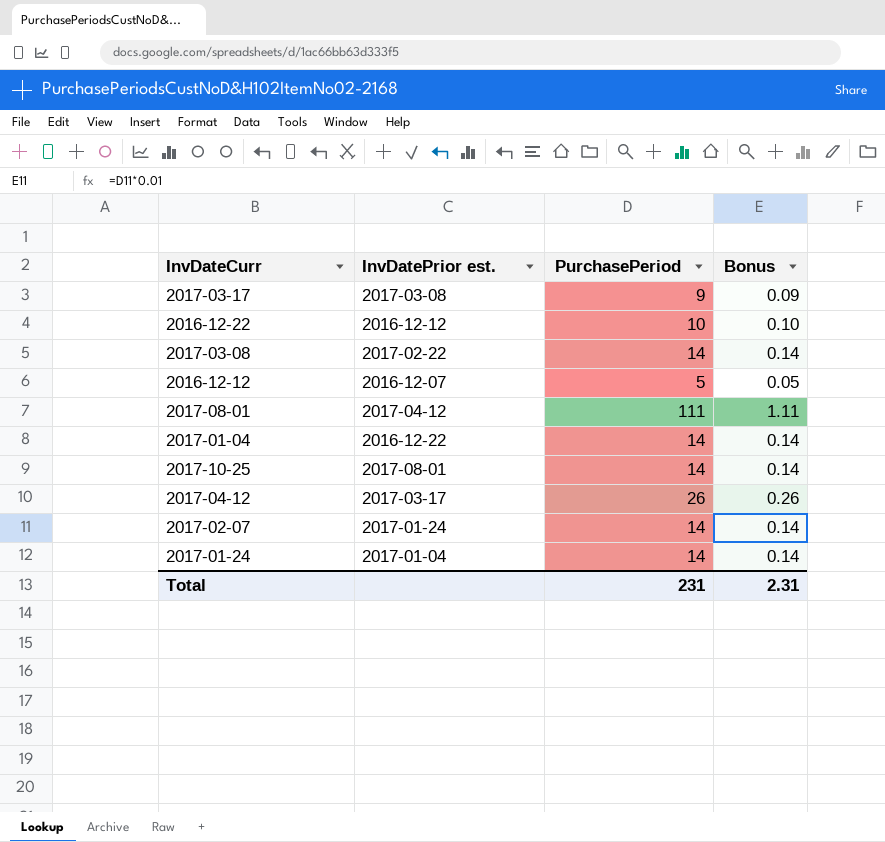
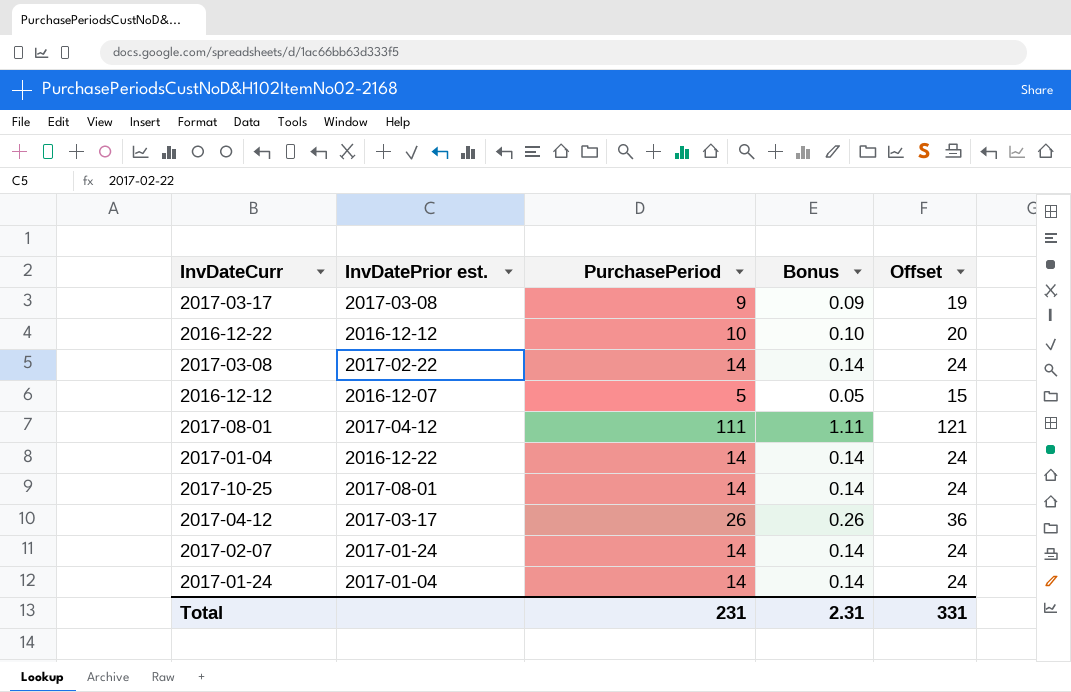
column Offset | formula: none -> [PurchasePeriod] + 10

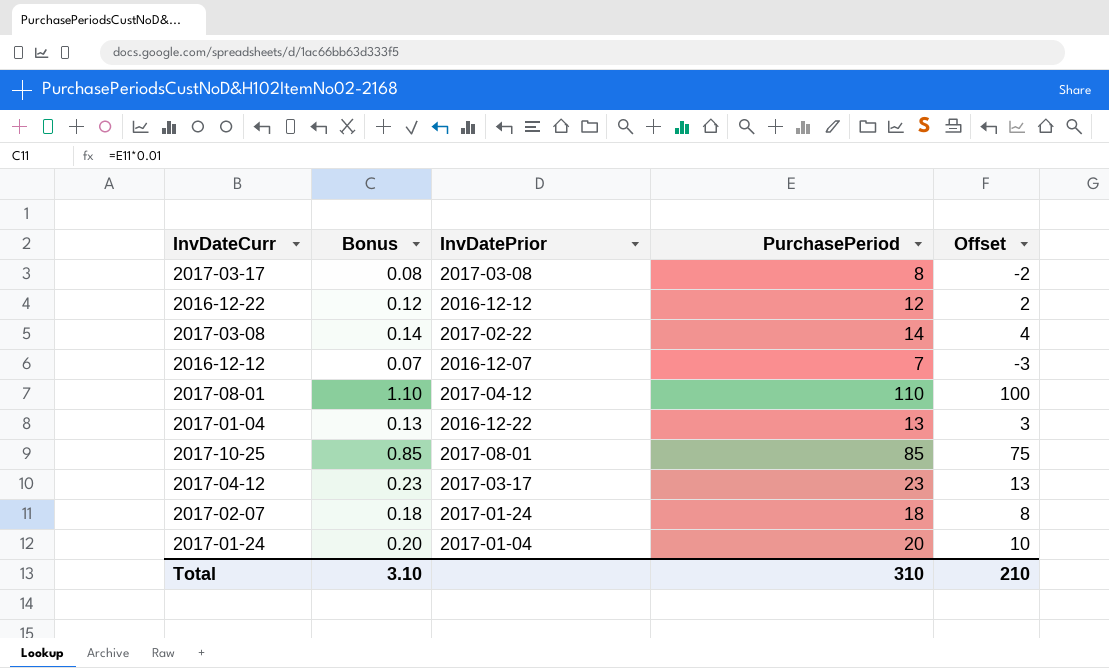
column Bonus | position: 4 -> 2
column name: InvDatePrior est. -> InvDatePrior
column Offset | formula: [PurchasePeriod] + 10 -> [PurchasePeriod] - 10
2017-03-17 | Bonus: 0.09 -> 0.08
2017-03-17 | PurchasePeriod: 9 -> 8
2016-12-22 | Bonus: 0.10 -> 0.12
2016-12-22 | PurchasePeriod: 10 -> 12
2016-12-12 | Bonus: 0.05 -> 0.07
2016-12-12 | PurchasePeriod: 5 -> 7
2017-08-01 | Bonus: 1.11 -> 1.10
2017-08-01 | PurchasePeriod: 111 -> 110
2017-01-04 | Bonus: 0.14 -> 0.13
2017-01-04 | PurchasePeriod: 14 -> 13
2017-10-25 | Bonus: 0.14 -> 0.85
2017-10-25 | PurchasePeriod: 14 -> 85
2017-04-12 | Bonus: 0.26 -> 0.23
2017-04-12 | PurchasePeriod: 26 -> 23
2017-02-07 | Bonus: 0.14 -> 0.18
2017-02-07 | PurchasePeriod: 14 -> 18
2017-01-24 | Bonus: 0.14 -> 0.20
2017-01-24 | PurchasePeriod: 14 -> 20
Total | Bonus: 2.31 -> 3.10
Total | PurchasePeriod: 231 -> 310
Total | Offset: 331 -> 210

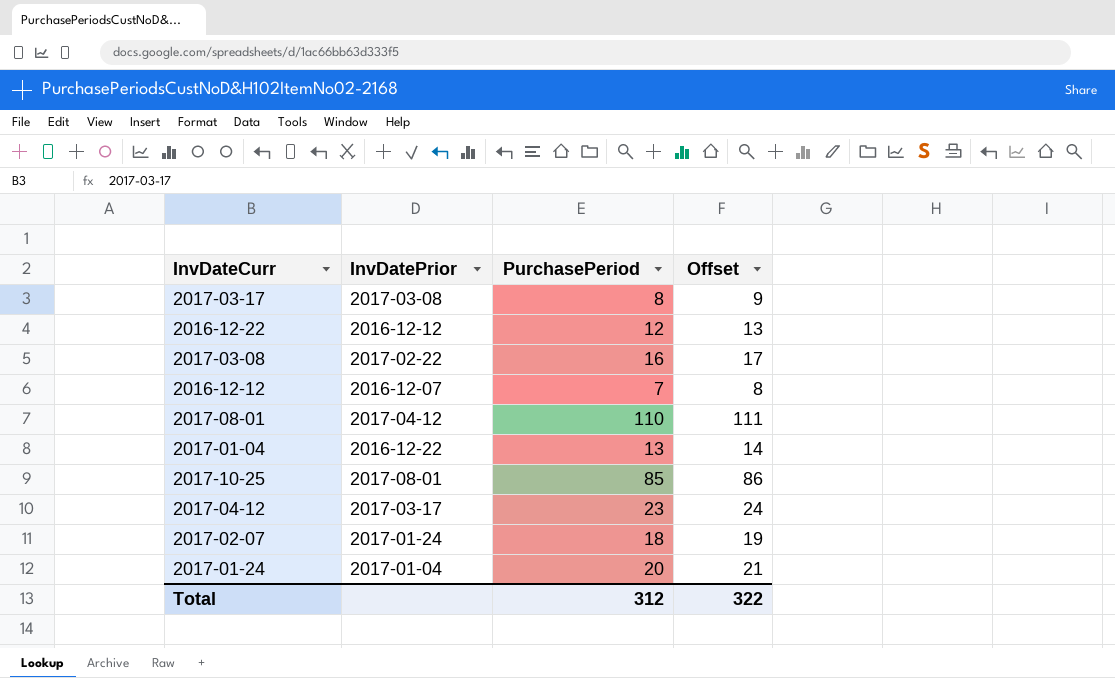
column Bonus | formula: [PurchasePeriod] * 0.01 -> none
column Offset | formula: [PurchasePeriod] - 10 -> [PurchasePeriod] + 1
2017-03-08 | PurchasePeriod: 14 -> 16
Total | PurchasePeriod: 310 -> 312
Total | Offset: 210 -> 322

